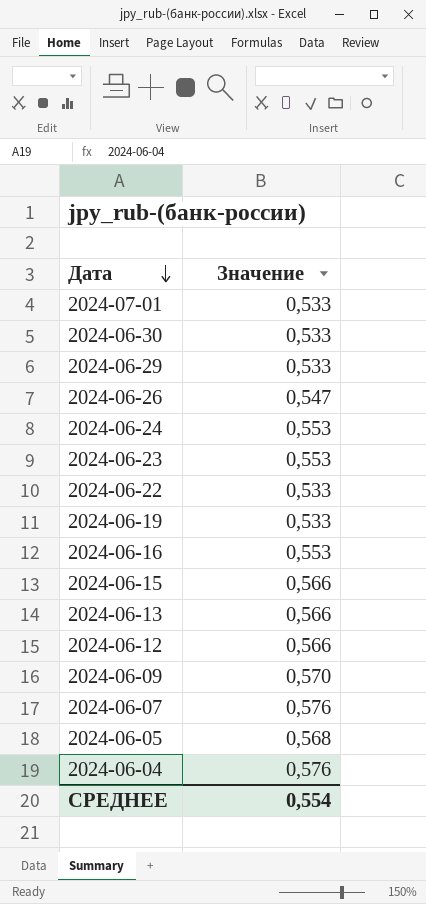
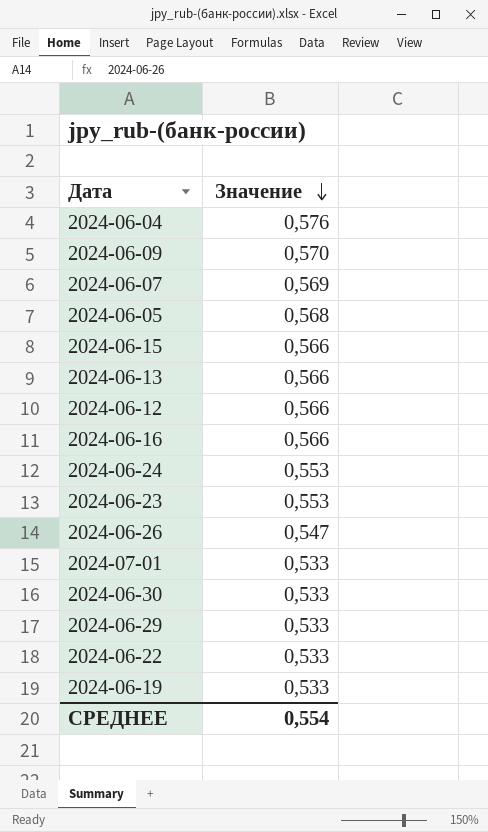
row order: Дата descending -> Значение descending
2024-06-07 | Значение: 0,576 -> 0,569
2024-06-16 | Значение: 0,553 -> 0,566

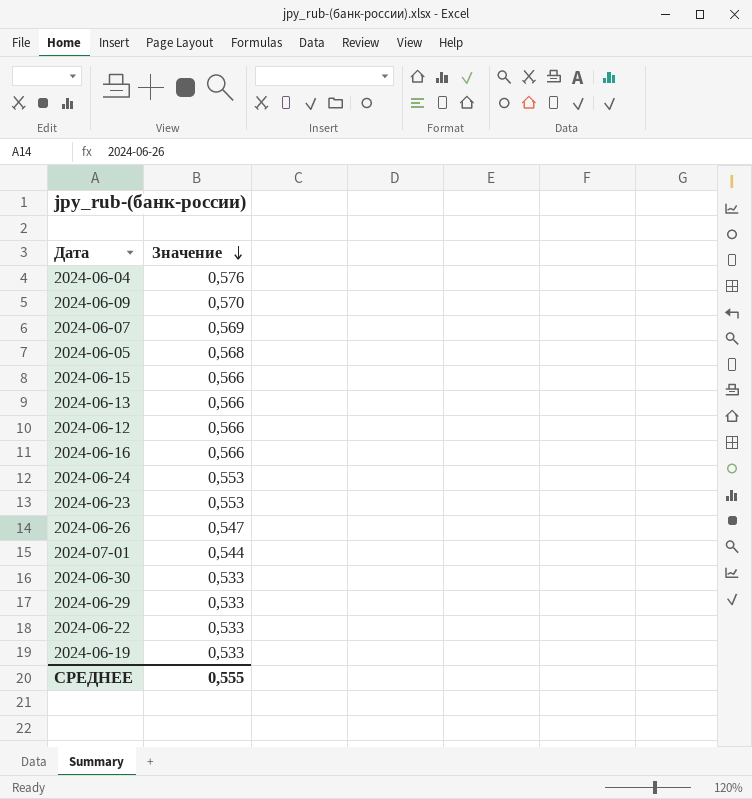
2024-07-01 | Значение: 0,533 -> 0,544
СРЕДНЕЕ | Значение: 0,554 -> 0,555

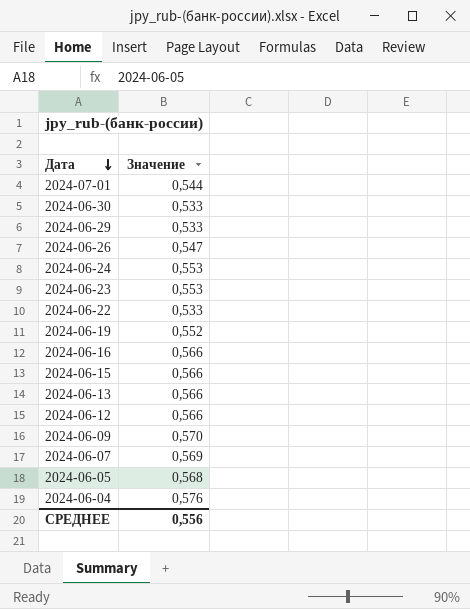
row order: Значение descending -> Дата descending
2024-06-19 | Значение: 0,533 -> 0,552
СРЕДНЕЕ | Значение: 0,555 -> 0,556

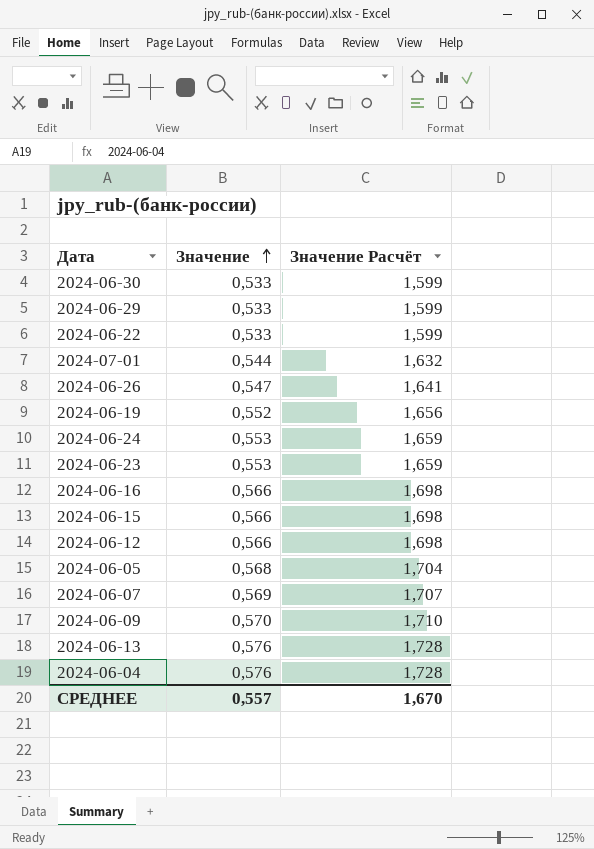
row order: Дата descending -> Значение ascending
column Значение Расчёт | formula: none -> [Значение] * 3
2024-06-13 | Значение: 0,566 -> 0,576
СРЕДНЕЕ | Значение: 0,556 -> 0,557

